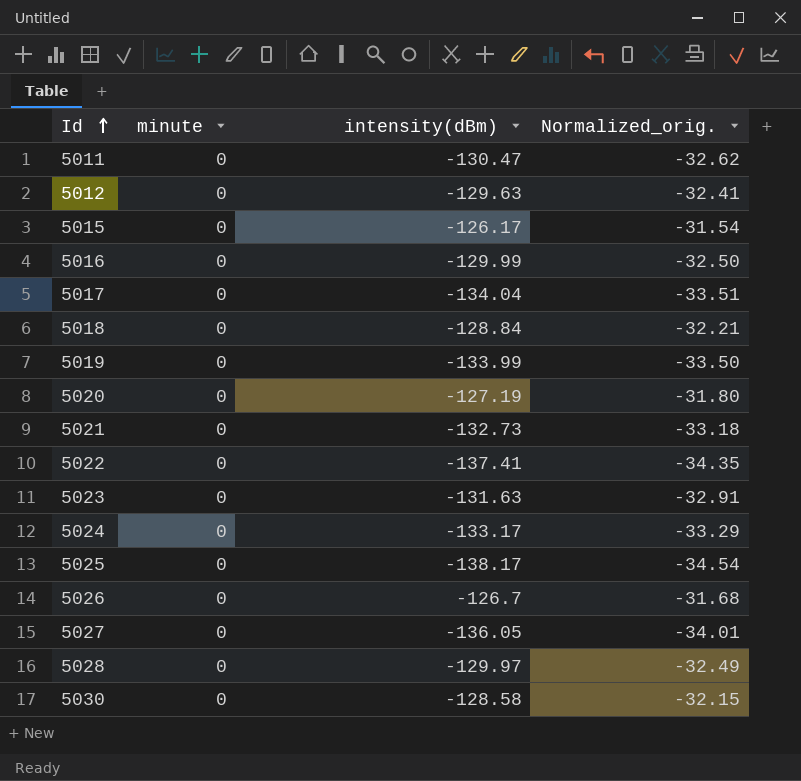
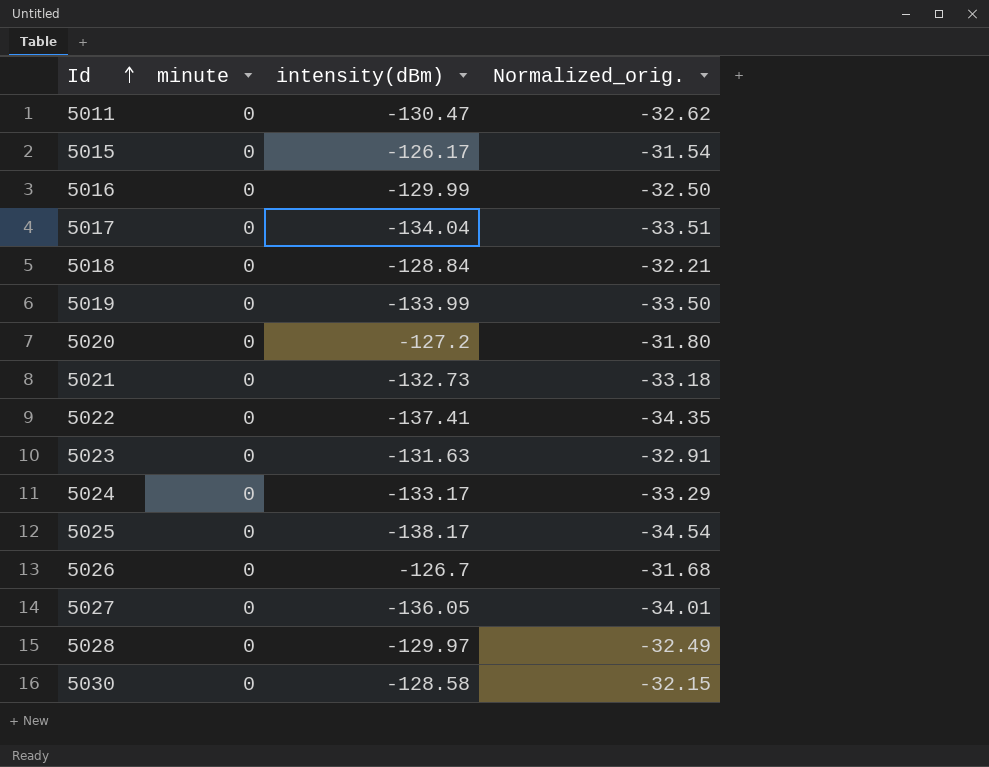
row 5012: 0 | -129.63 | -32.41 -> none
5020 | intensity(dBm): -127.19 -> -127.2

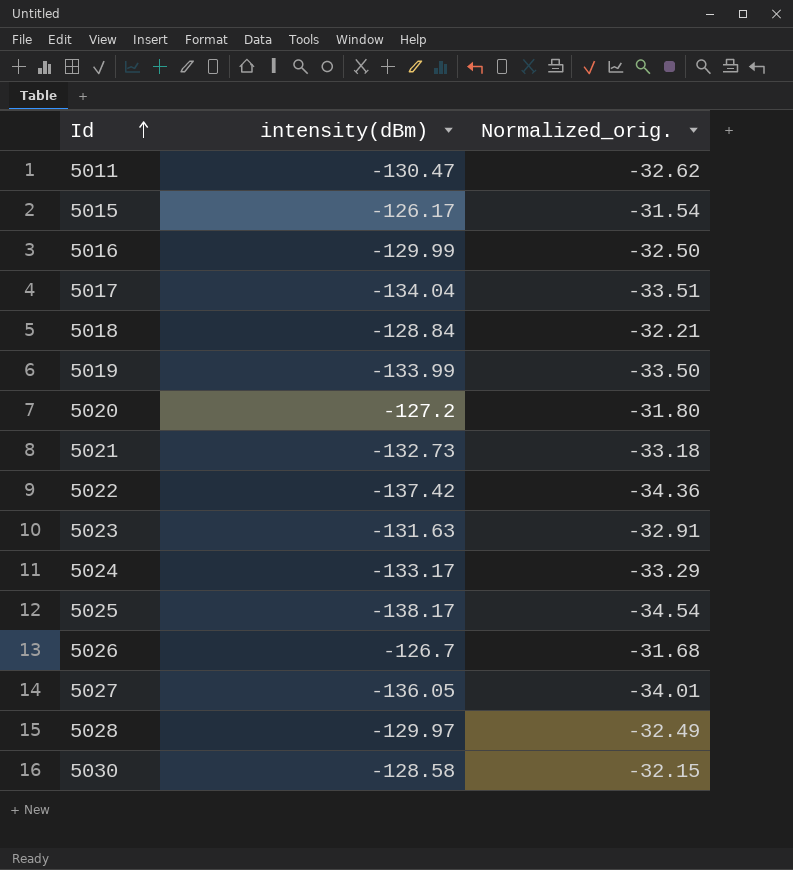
column minute | position: 2 -> none
5022 | intensity(dBm): -137.41 -> -137.42
5022 | Normalized_orig.: -34.35 -> -34.36

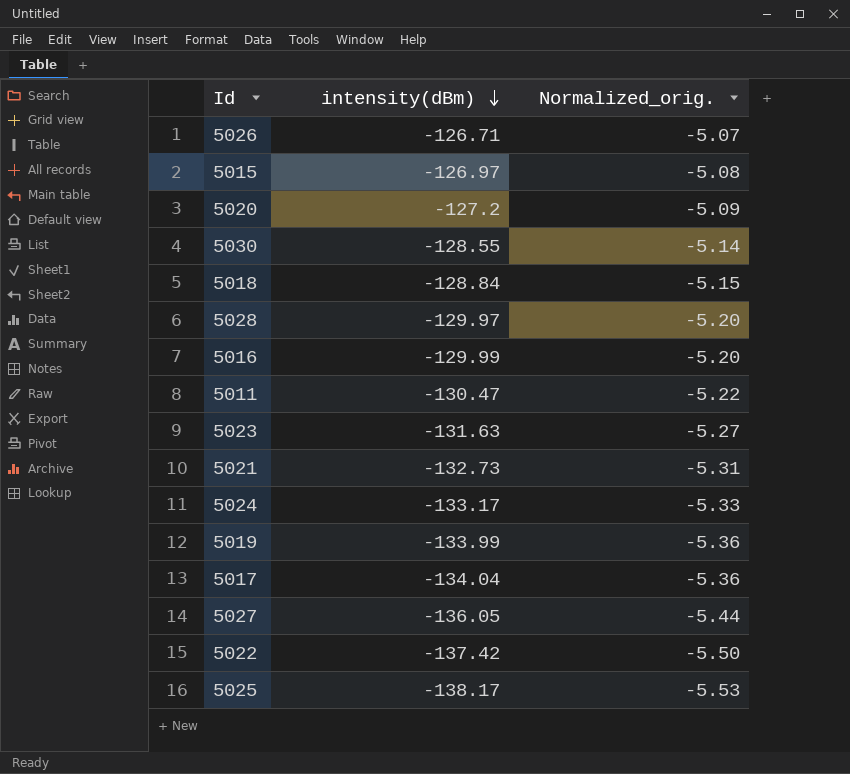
row order: Id ascending -> intensity(dBm) descending
column Normalized_orig. | formula: [intensity(dBm)] * 0.25 -> [intensity(dBm)] * 0.04
5026 | intensity(dBm): -126.7 -> -126.71
5015 | intensity(dBm): -126.17 -> -126.97
5030 | intensity(dBm): -128.58 -> -128.55

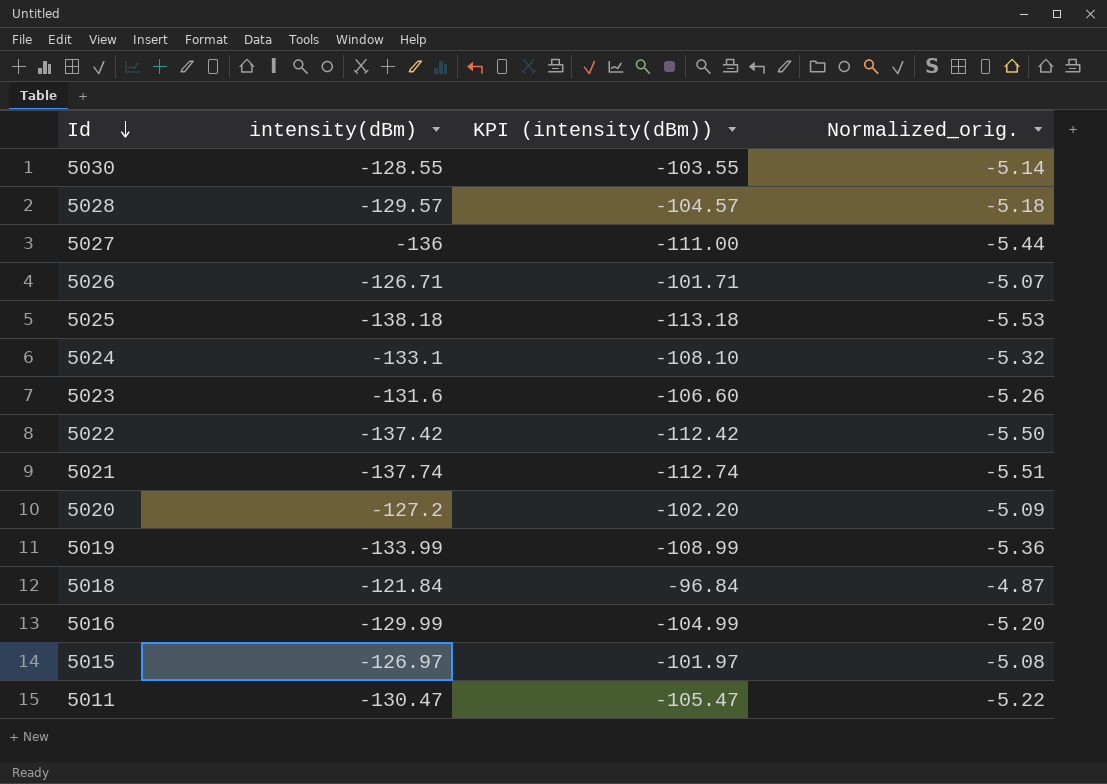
row order: intensity(dBm) descending -> Id descending
column KPI (intensity(dBm)) | formula: none -> [intensity(dBm)] + 25
row 5017: -134.04 | -5.36 -> none
5028 | intensity(dBm): -129.97 -> -129.57
5028 | Normalized_orig.: -5.20 -> -5.18
5027 | intensity(dBm): -136.05 -> -136
5025 | intensity(dBm): -138.17 -> -138.18
5024 | intensity(dBm): -133.17 -> -133.1
5024 | Normalized_orig.: -5.33 -> -5.32
5023 | intensity(dBm): -131.63 -> -131.6
5023 | Normalized_orig.: -5.27 -> -5.26
5021 | intensity(dBm): -132.73 -> -137.74
5021 | Normalized_orig.: -5.31 -> -5.51
5018 | intensity(dBm): -128.84 -> -121.84
5018 | Normalized_orig.: -5.15 -> -4.87

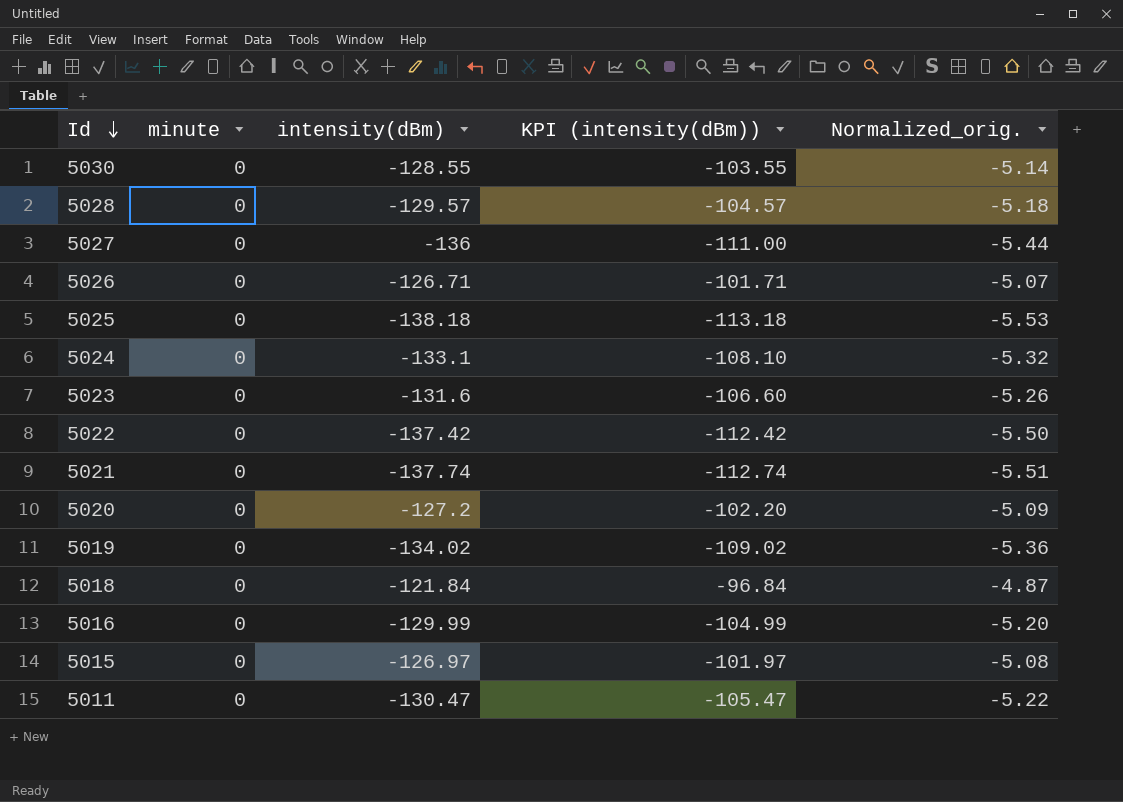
column minute | position: none -> 2
5019 | intensity(dBm): -133.99 -> -134.02
5019 | KPI (intensity(dBm)): -108.99 -> -109.02

